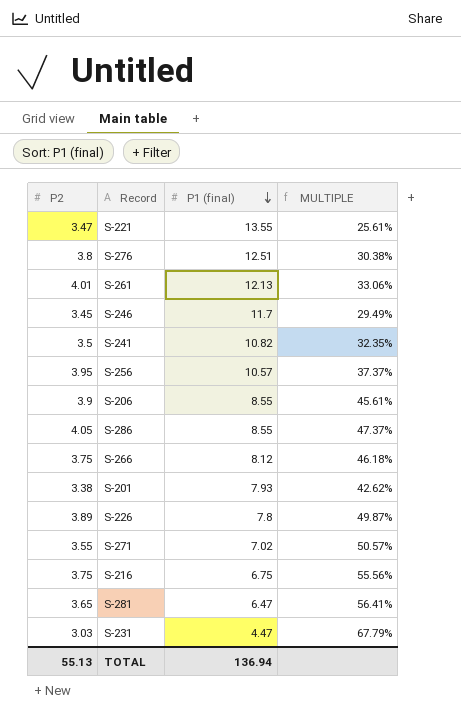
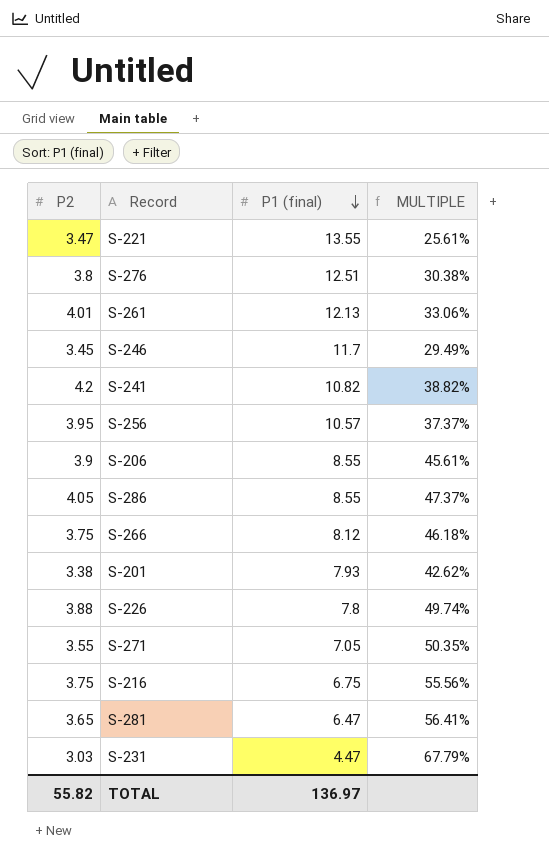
S-241 | P2: 3.5 -> 4.2
S-241 | MULTIPLE: 32.35% -> 38.82%
S-226 | P2: 3.89 -> 3.88
S-226 | MULTIPLE: 49.87% -> 49.74%
S-271 | P1 (final): 7.02 -> 7.05
S-271 | MULTIPLE: 50.57% -> 50.35%
TOTAL | P2: 55.13 -> 55.82
TOTAL | P1 (final): 136.94 -> 136.97

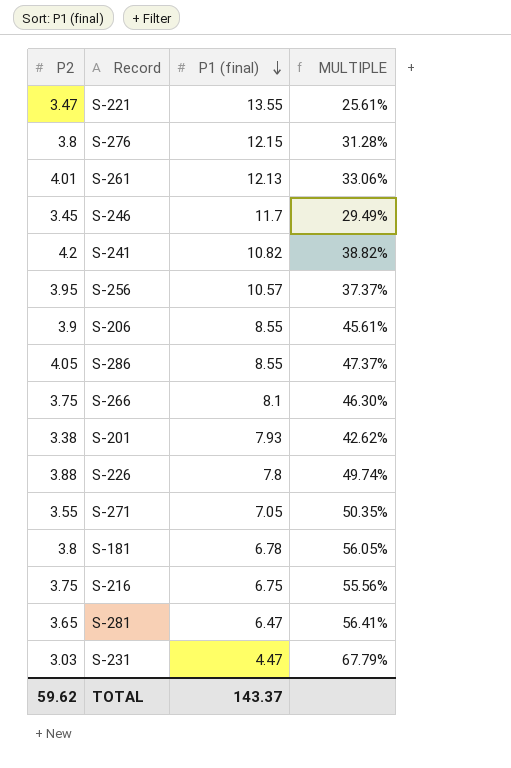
S-276 | P1 (final): 12.51 -> 12.15
S-276 | MULTIPLE: 30.38% -> 31.28%
S-266 | P1 (final): 8.12 -> 8.1
S-266 | MULTIPLE: 46.18% -> 46.30%
row S-181: none -> 3.8 | 6.78 | 56.05%
TOTAL | P2: 55.82 -> 59.62
TOTAL | P1 (final): 136.97 -> 143.37

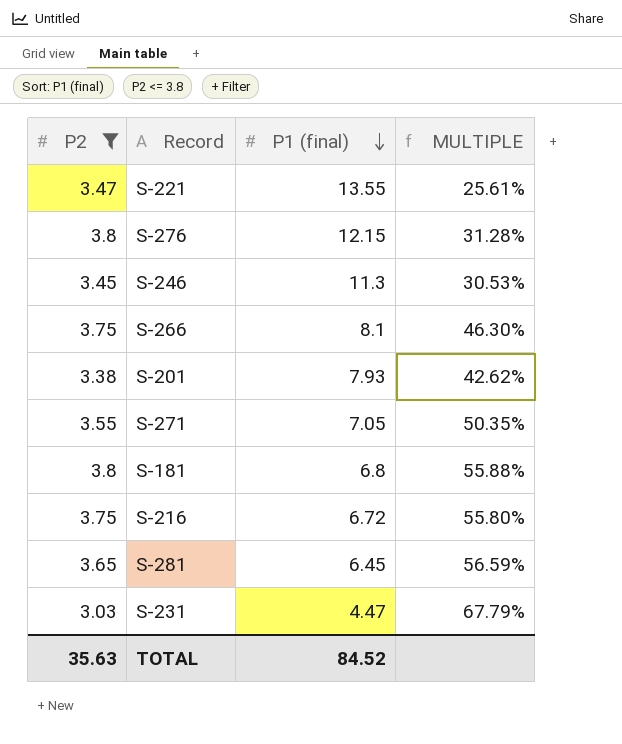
filter: none -> P2 <= 3.8
S-246 | P1 (final): 11.7 -> 11.3
S-246 | MULTIPLE: 29.49% -> 30.53%
S-181 | P1 (final): 6.78 -> 6.8
S-181 | MULTIPLE: 56.05% -> 55.88%
S-216 | P1 (final): 6.75 -> 6.72
S-216 | MULTIPLE: 55.56% -> 55.80%
S-281 | P1 (final): 6.47 -> 6.45
S-281 | MULTIPLE: 56.41% -> 56.59%
TOTAL | P2: 59.62 -> 35.63
TOTAL | P1 (final): 143.37 -> 84.52

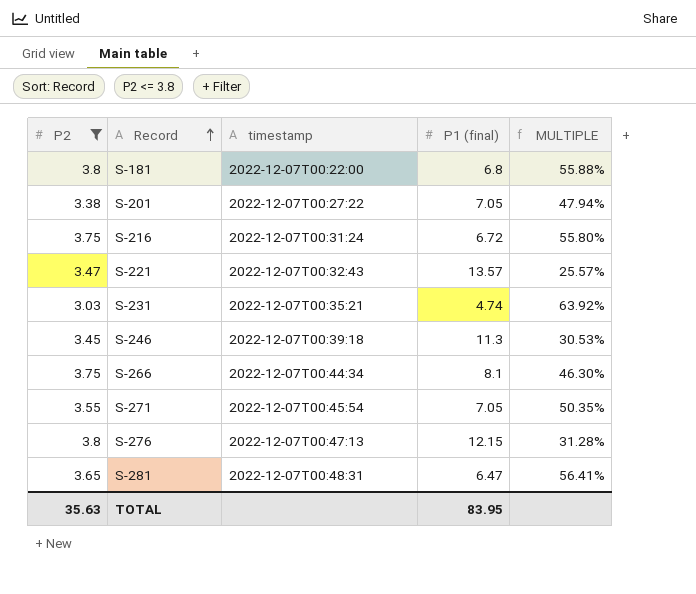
row order: P1 (final) descending -> Record ascending
column timestamp | position: none -> 3
S-201 | P1 (final): 7.93 -> 7.05
S-201 | MULTIPLE: 42.62% -> 47.94%
S-221 | P1 (final): 13.55 -> 13.57
S-221 | MULTIPLE: 25.61% -> 25.57%
S-231 | P1 (final): 4.47 -> 4.74
S-231 | MULTIPLE: 67.79% -> 63.92%
S-281 | P1 (final): 6.45 -> 6.47
S-281 | MULTIPLE: 56.59% -> 56.41%
TOTAL | P1 (final): 84.52 -> 83.95

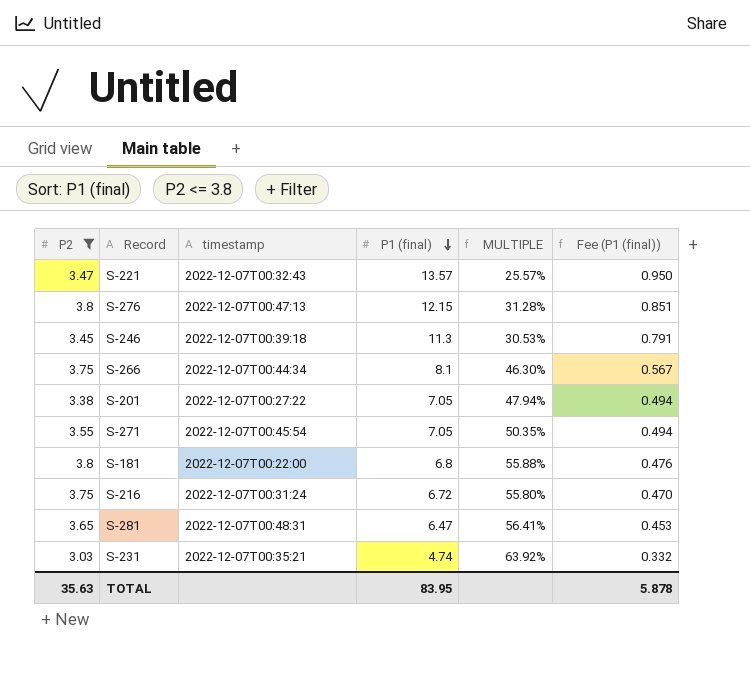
row order: Record ascending -> P1 (final) descending
column Fee (P1 (final)) | formula: none -> [P1 (final)] * 0.07

